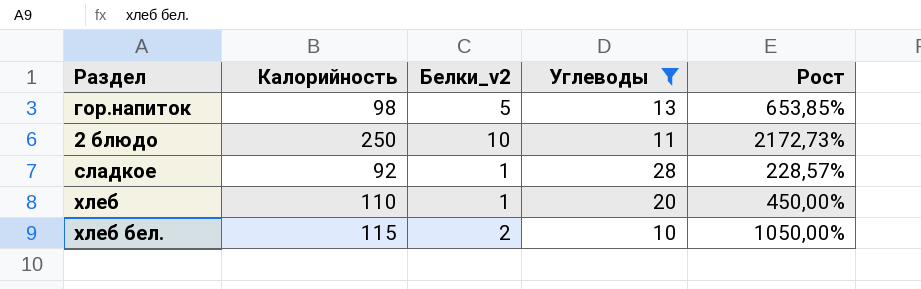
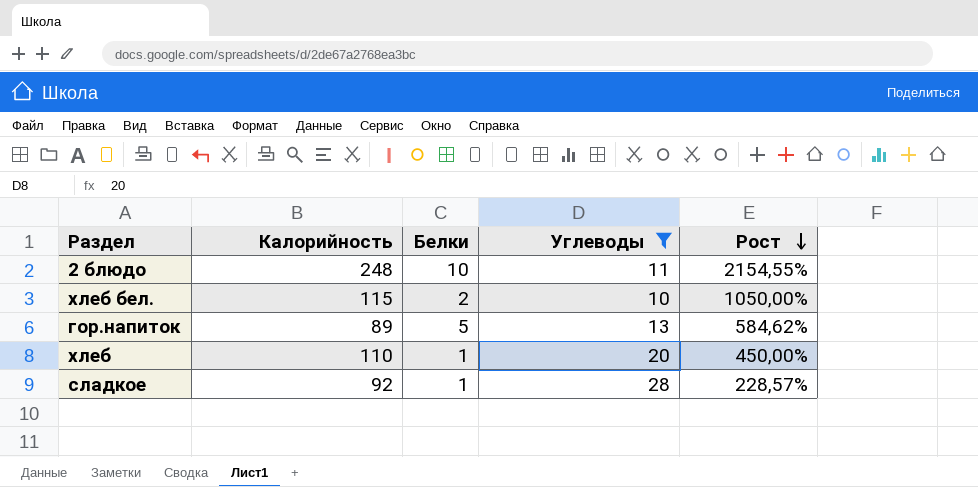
row order: none -> Рост descending
column name: Белки_v2 -> Белки
2 блюдо | Калорийность: 250 -> 248
2 блюдо | Рост: 2172,73% -> 2154,55%
гор.напиток | Калорийность: 98 -> 89
гор.напиток | Рост: 653,85% -> 584,62%

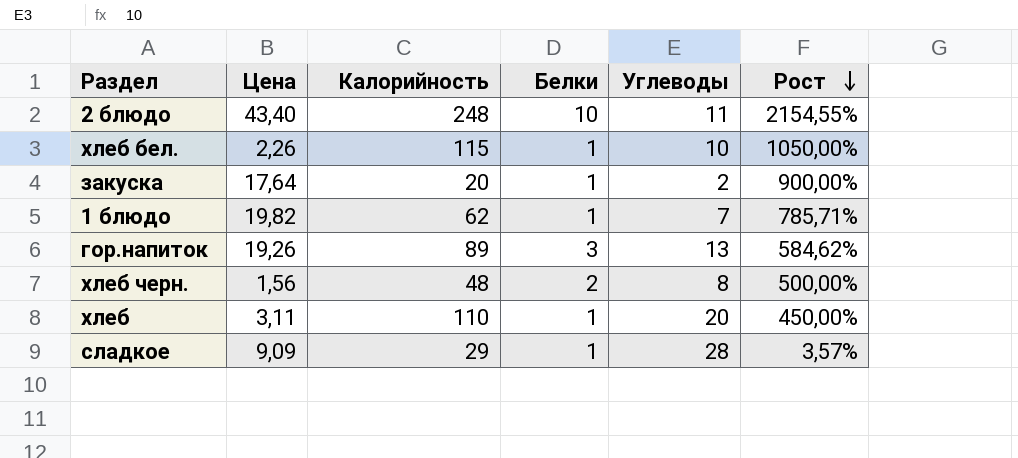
filter: Углеводы >= 10 -> none
column Цена | position: none -> 2
хлеб бел. | Белки: 2 -> 1
гор.напиток | Белки: 5 -> 3
сладкое | Калорийность: 92 -> 29
сладкое | Рост: 228,57% -> 3,57%

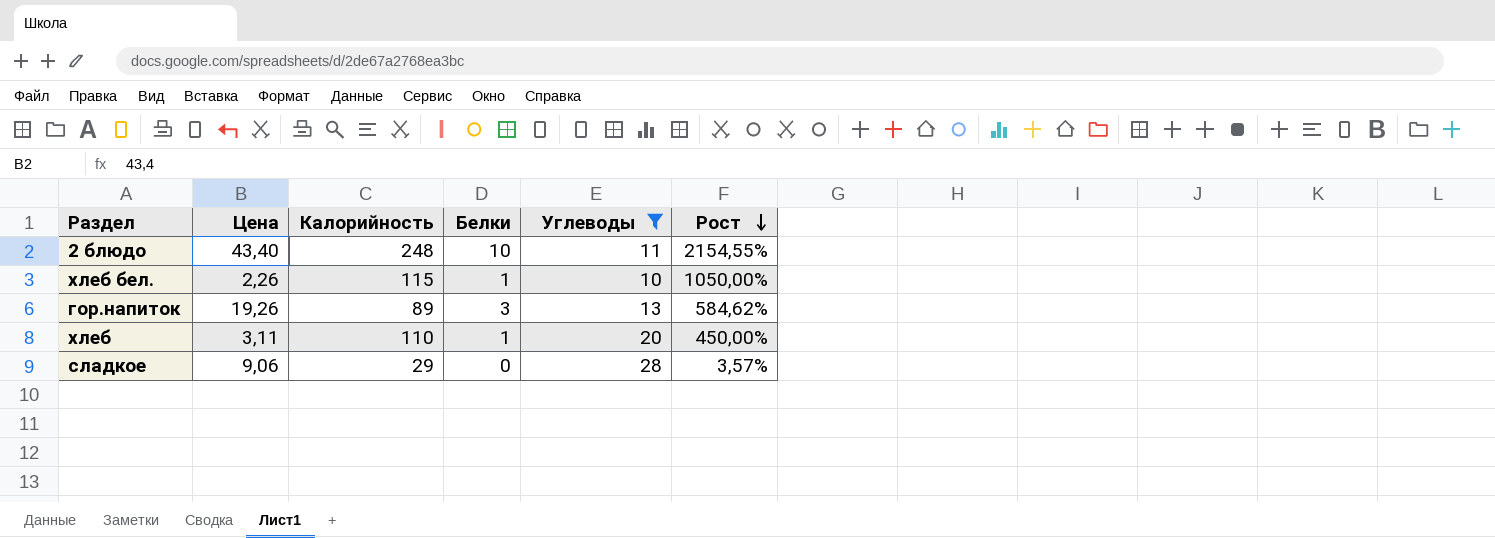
filter: none -> Углеводы >= 10
сладкое | Цена: 9,09 -> 9,06
сладкое | Белки: 1 -> 0

